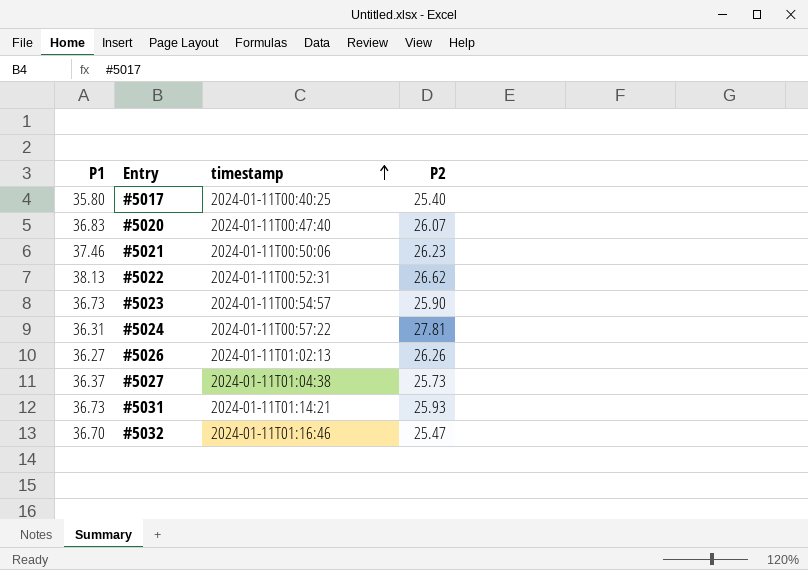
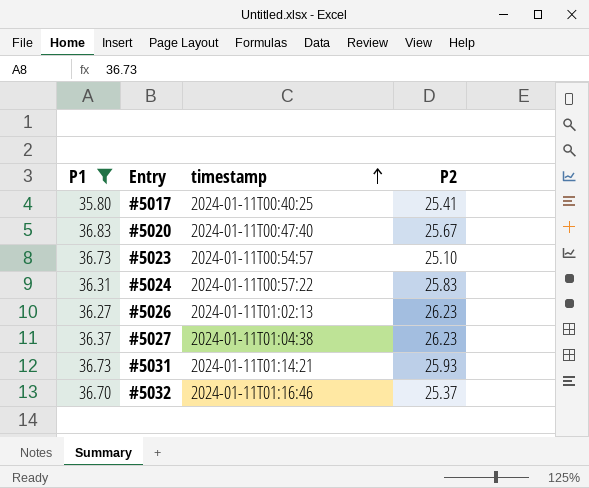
filter: none -> P1 <= 36.83
#5017 | P2: 25.40 -> 25.41
#5020 | P2: 26.07 -> 25.67
#5023 | P2: 25.90 -> 25.10
#5024 | P2: 27.81 -> 25.83
#5026 | P2: 26.26 -> 26.23
#5027 | P2: 25.73 -> 26.23
#5032 | P2: 25.47 -> 25.37

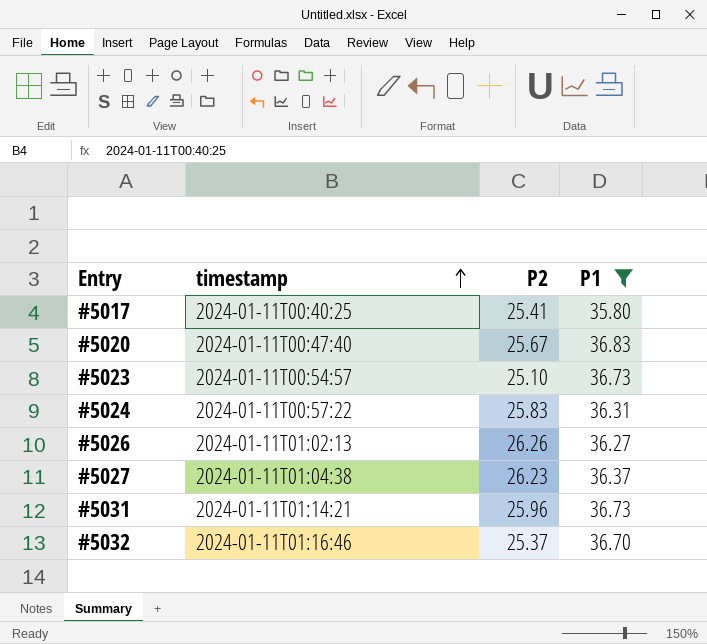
column P1 | position: 1 -> 4
#5026 | P2: 26.23 -> 26.26
#5031 | P2: 25.93 -> 25.96

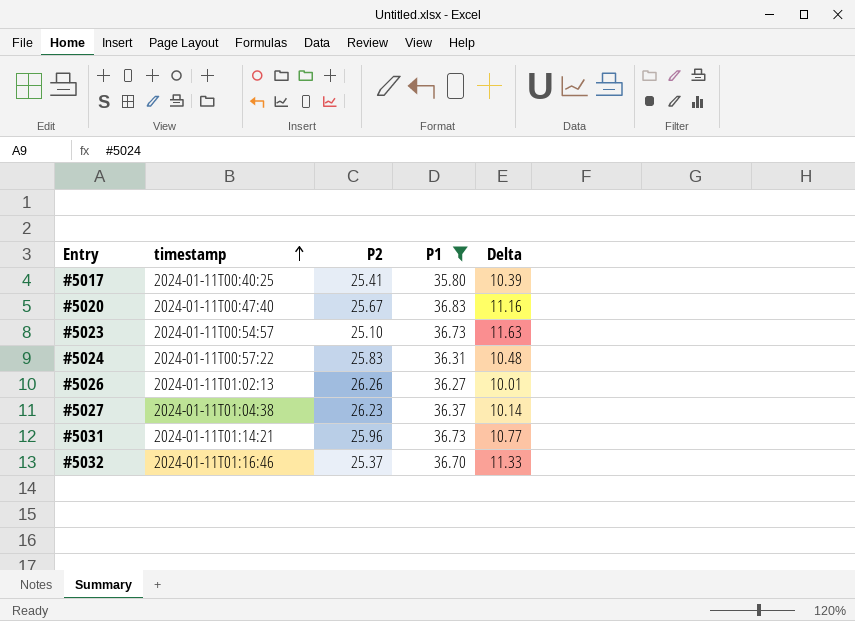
column Delta | formula: none -> [P1] - [P2]

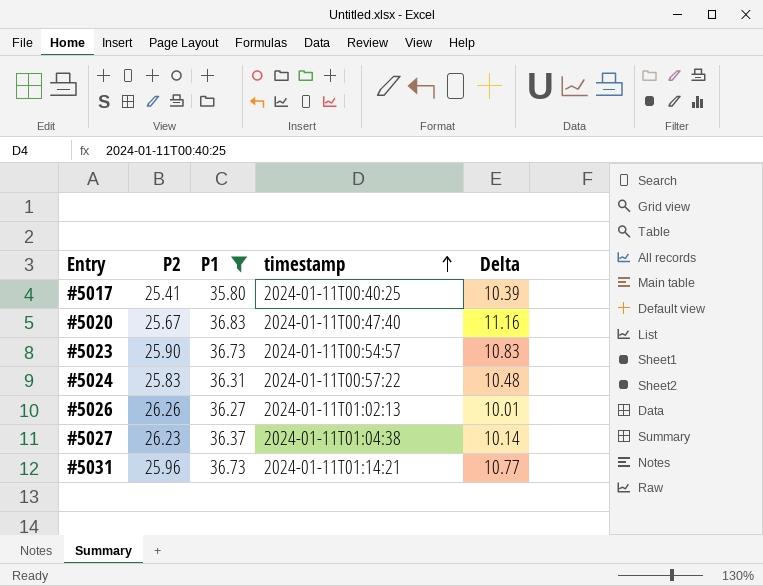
column timestamp | position: 2 -> 4
row #5032: 2024-01-11T01:16:46 | 25.37 | 36.70 | 11.33 -> none
#5023 | P2: 25.10 -> 25.90
#5023 | Delta: 11.63 -> 10.83

